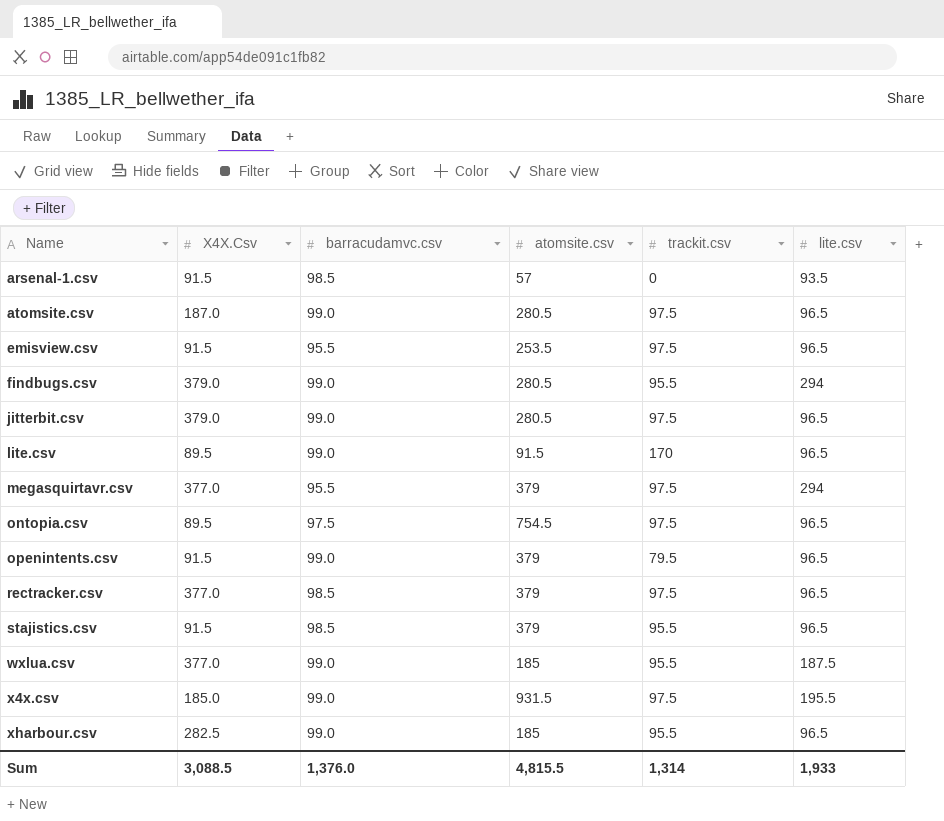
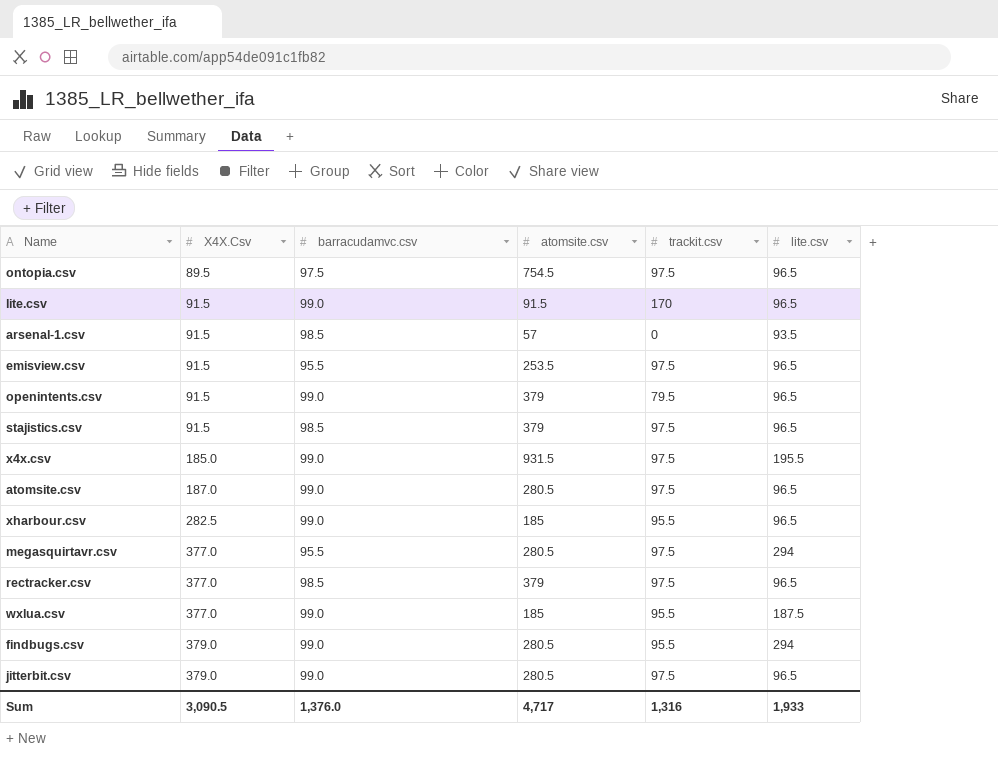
row order: Name ascending -> X4X.Csv ascending
lite.csv | X4X.Csv: 89.5 -> 91.5
stajistics.csv | trackit.csv: 95.5 -> 97.5
megasquirtavr.csv | atomsite.csv: 379 -> 280.5
Sum | X4X.Csv: 3,088.5 -> 3,090.5
Sum | atomsite.csv: 4,815.5 -> 4,717
Sum | trackit.csv: 1,314 -> 1,316

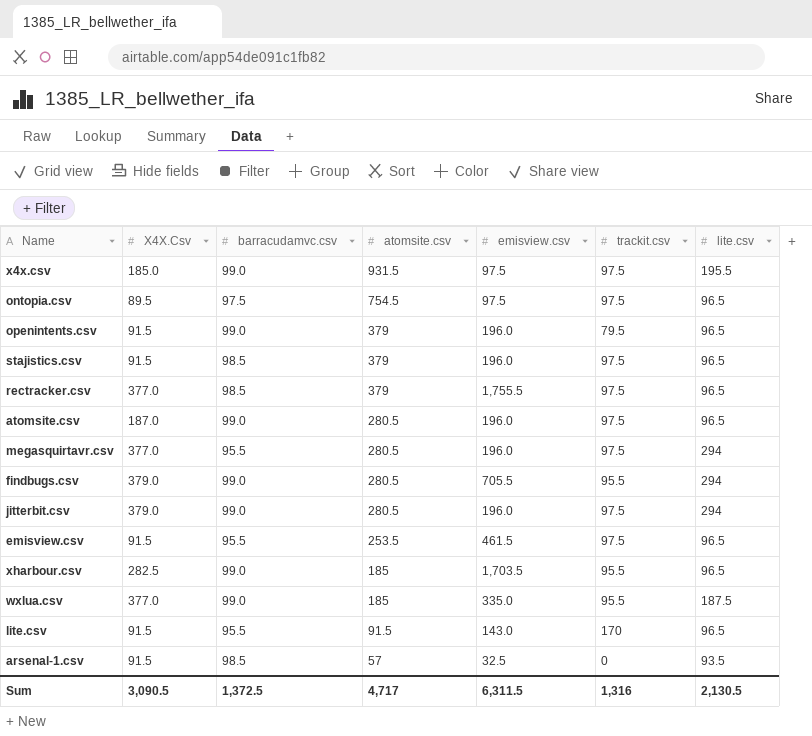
row order: X4X.Csv ascending -> atomsite.csv descending
column emisview.csv | position: none -> 5
jitterbit.csv | lite.csv: 96.5 -> 294
lite.csv | barracudamvc.csv: 99.0 -> 95.5
Sum | barracudamvc.csv: 1,376.0 -> 1,372.5
Sum | lite.csv: 1,933 -> 2,130.5

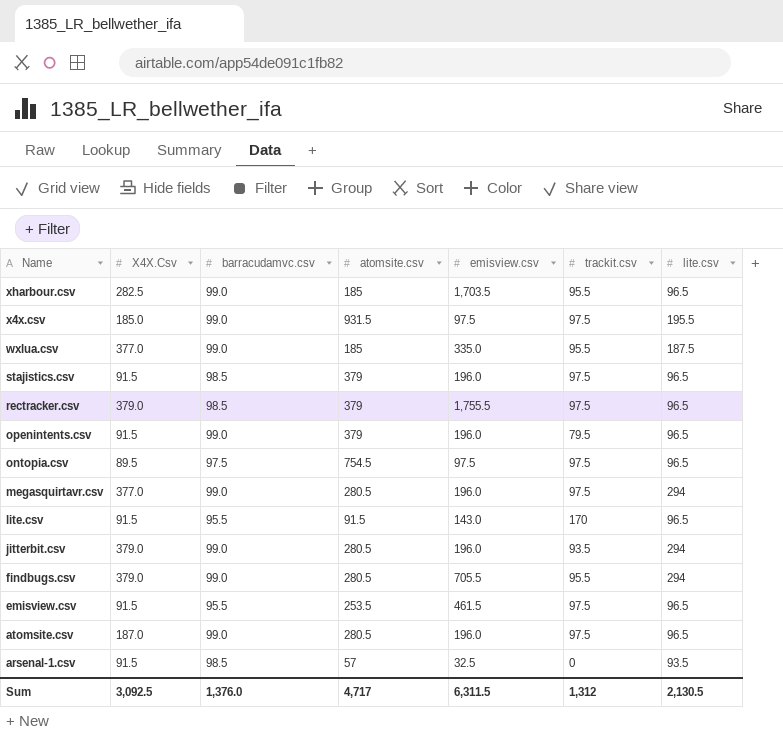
row order: atomsite.csv descending -> Name descending
rectracker.csv | X4X.Csv: 377.0 -> 379.0
megasquirtavr.csv | barracudamvc.csv: 95.5 -> 99.0
jitterbit.csv | trackit.csv: 97.5 -> 93.5
Sum | X4X.Csv: 3,090.5 -> 3,092.5
Sum | barracudamvc.csv: 1,372.5 -> 1,376.0
Sum | trackit.csv: 1,316 -> 1,312

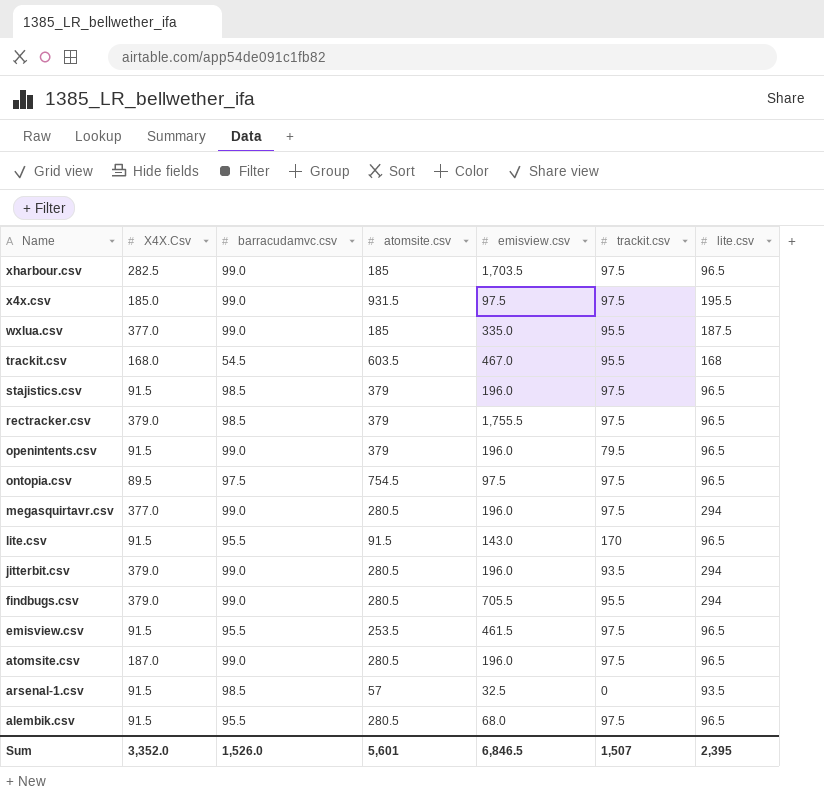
xharbour.csv | trackit.csv: 95.5 -> 97.5
row trackit.csv: none -> 168.0 | 54.5 | 603.5 | 467.0 | 95.5 | 168
row alembik.csv: none -> 91.5 | 95.5 | 280.5 | 68.0 | 97.5 | 96.5
Sum | X4X.Csv: 3,092.5 -> 3,352.0
Sum | barracudamvc.csv: 1,376.0 -> 1,526.0
Sum | atomsite.csv: 4,717 -> 5,601
Sum | emisview.csv: 6,311.5 -> 6,846.5
Sum | trackit.csv: 1,312 -> 1,507
Sum | lite.csv: 2,130.5 -> 2,395

